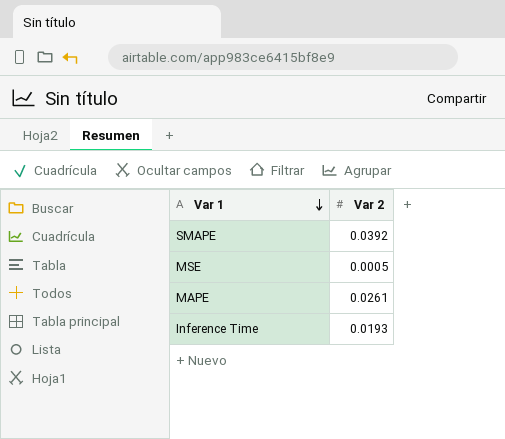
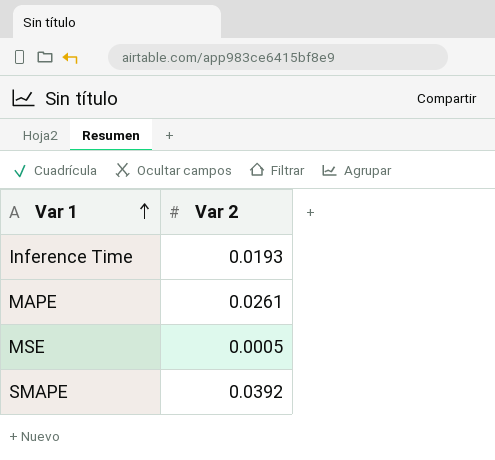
row order: Var 1 descending -> Var 1 ascending

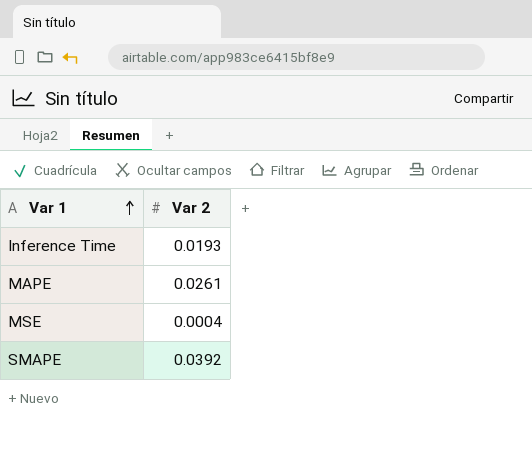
MSE | Var 2: 0.0005 -> 0.0004

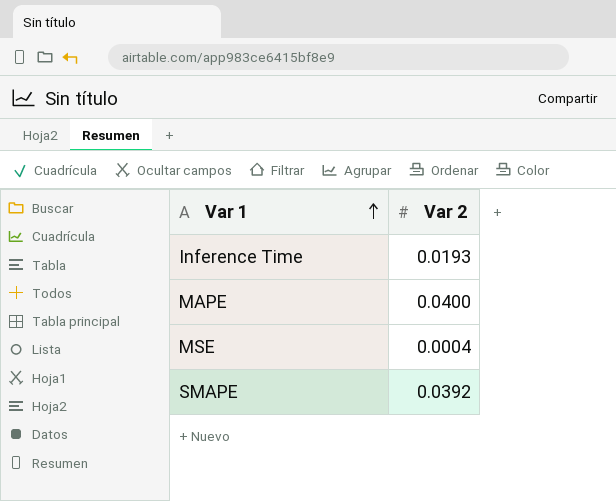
MAPE | Var 2: 0.0261 -> 0.0400

